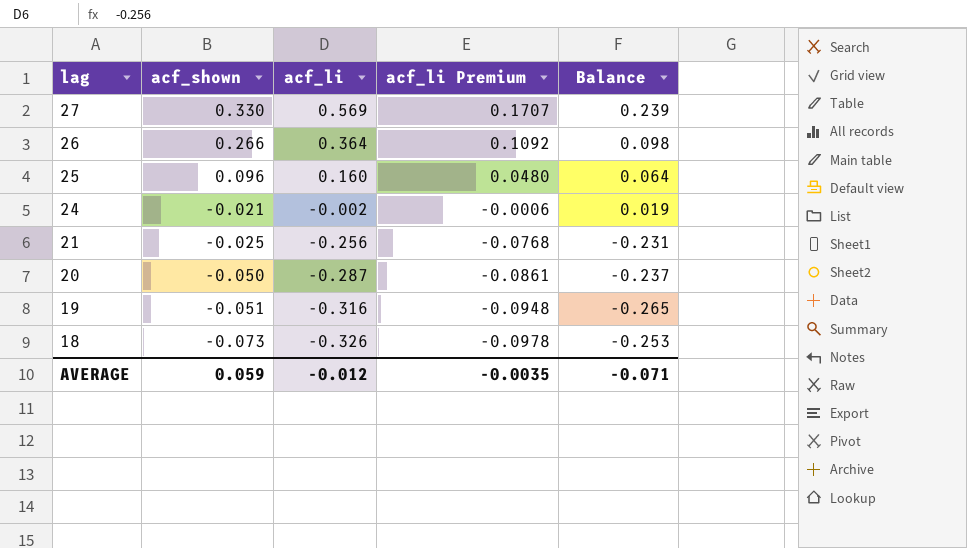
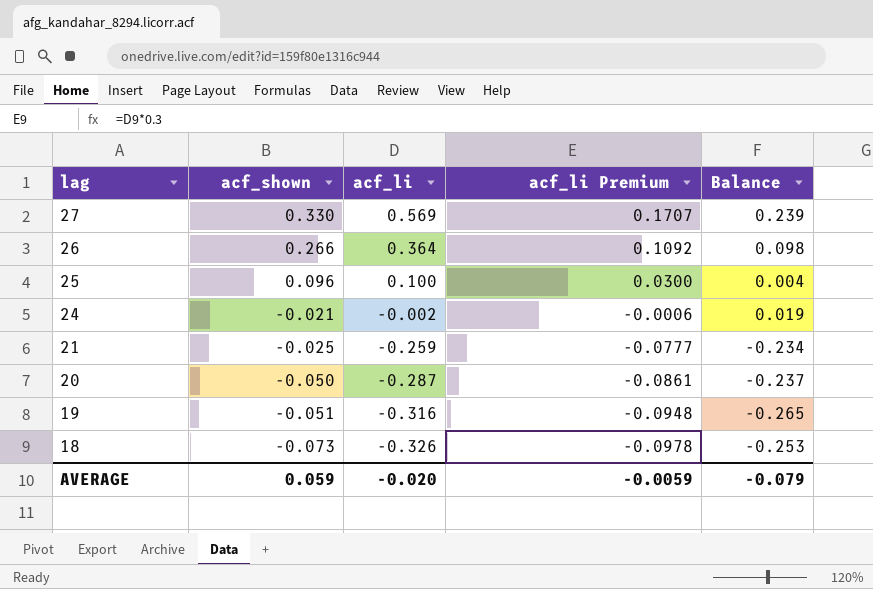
25 | acf_li: 0.160 -> 0.100
25 | acf_li Premium: 0.0480 -> 0.0300
25 | Balance: 0.064 -> 0.004
21 | acf_li: -0.256 -> -0.259
21 | acf_li Premium: -0.0768 -> -0.0777
21 | Balance: -0.231 -> -0.234
AVERAGE | acf_li: -0.012 -> -0.020
AVERAGE | acf_li Premium: -0.0035 -> -0.0059
AVERAGE | Balance: -0.071 -> -0.079

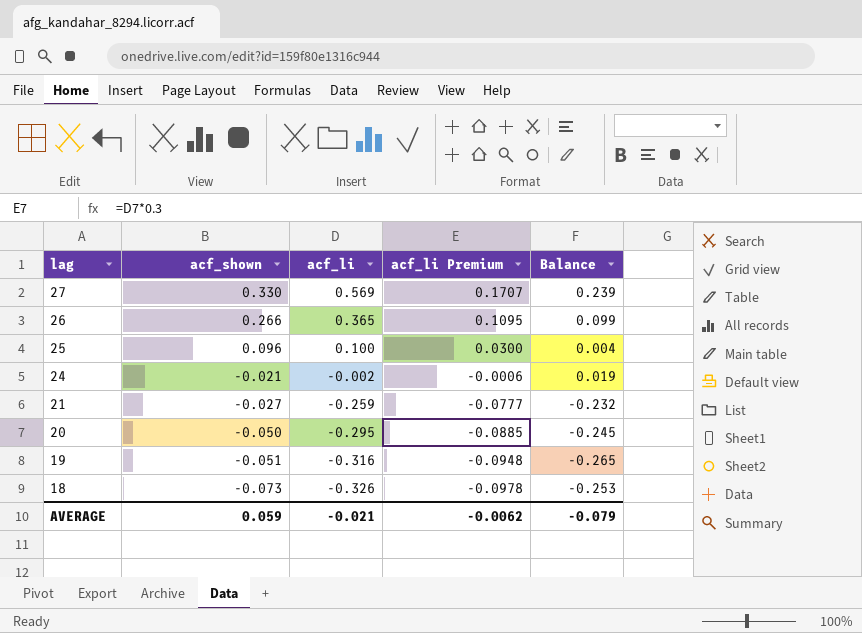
26 | acf_li: 0.364 -> 0.365
26 | acf_li Premium: 0.1092 -> 0.1095
26 | Balance: 0.098 -> 0.099
21 | acf_shown: -0.025 -> -0.027
21 | Balance: -0.234 -> -0.232
20 | acf_li: -0.287 -> -0.295
20 | acf_li Premium: -0.0861 -> -0.0885
20 | Balance: -0.237 -> -0.245
AVERAGE | acf_li: -0.020 -> -0.021
AVERAGE | acf_li Premium: -0.0059 -> -0.0062

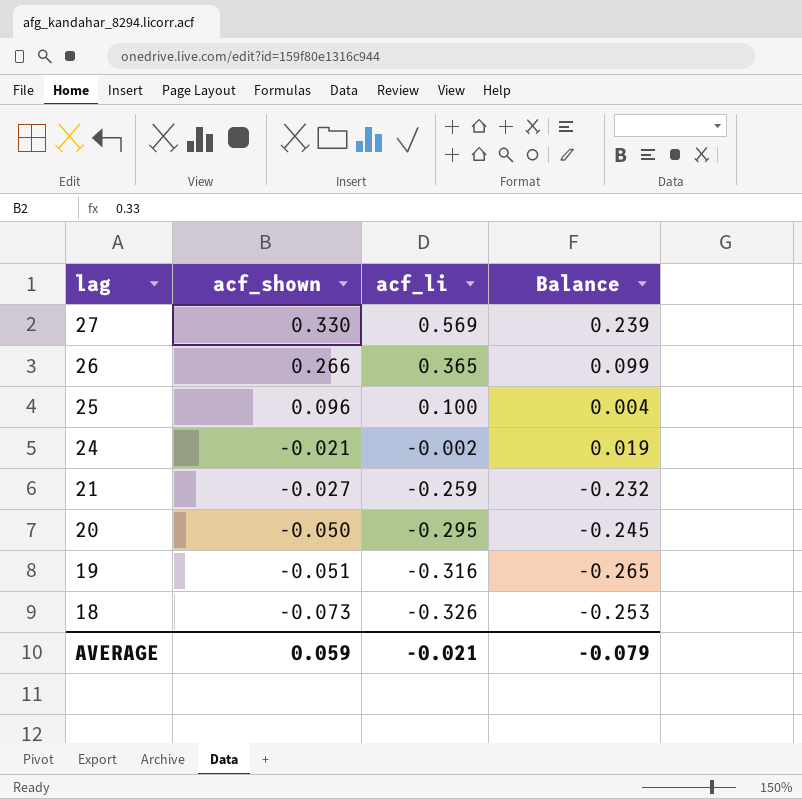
column acf_li Premium | formula: [acf_li] * 0.3 -> none

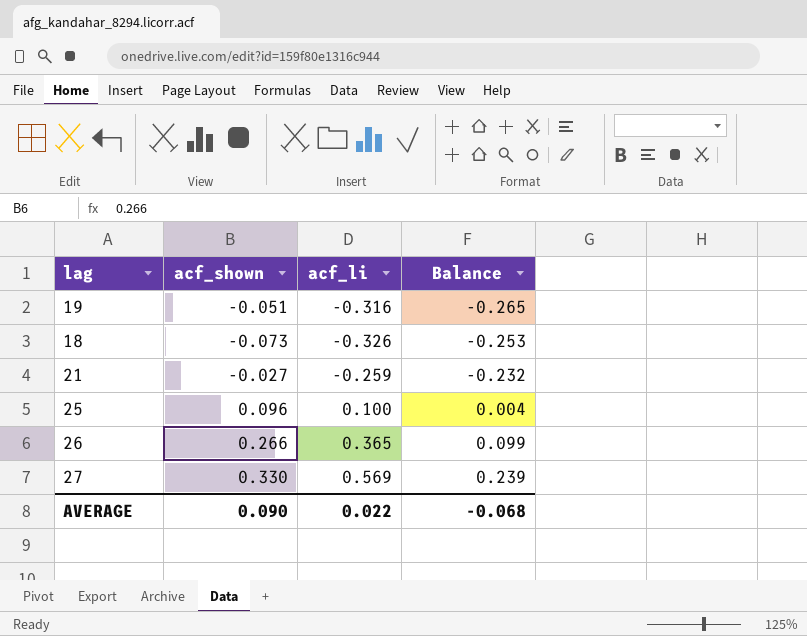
row order: lag descending -> Balance ascending
row 24: -0.021 | -0.002 | 0.019 -> none
row 20: -0.050 | -0.295 | -0.245 -> none
AVERAGE | acf_shown: 0.059 -> 0.090
AVERAGE | acf_li: -0.021 -> 0.022
AVERAGE | Balance: -0.079 -> -0.068

